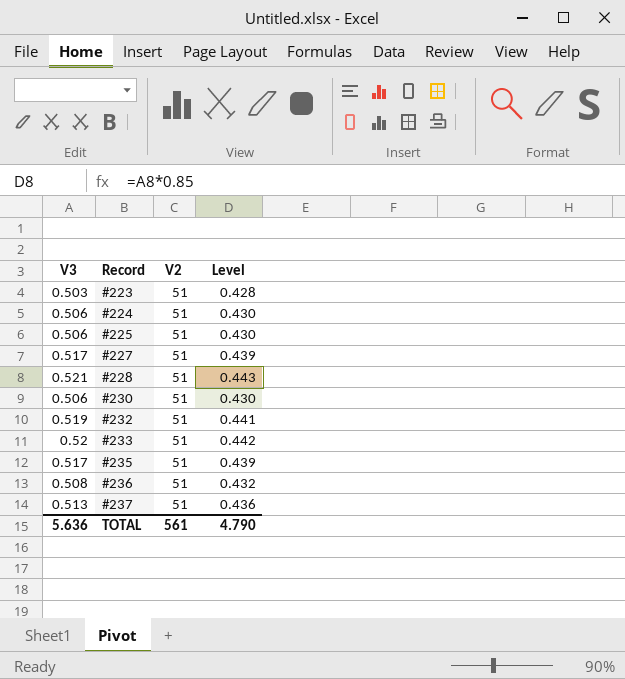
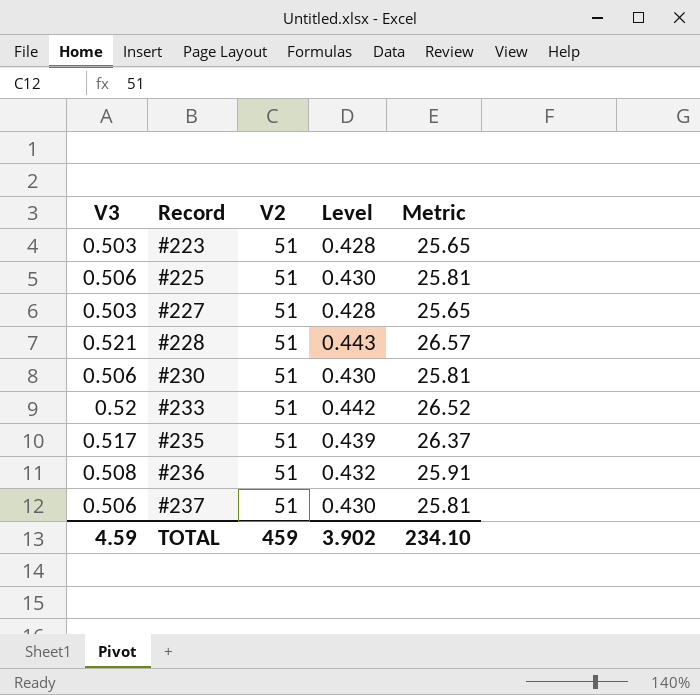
column Metric | formula: none -> [V3] * [V2]
row #224: 0.506 | 51 | 0.430 -> none
row #232: 0.519 | 51 | 0.441 -> none
#227 | V3: 0.517 -> 0.503
#227 | Level: 0.439 -> 0.428
#237 | V3: 0.513 -> 0.506
#237 | Level: 0.436 -> 0.430
TOTAL | V3: 5.636 -> 4.59
TOTAL | V2: 561 -> 459
TOTAL | Level: 4.790 -> 3.902

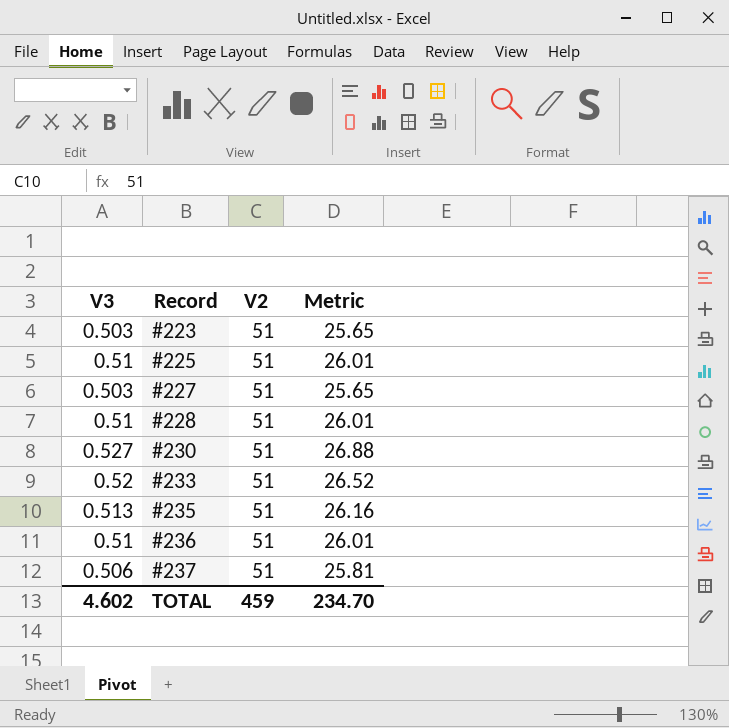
column Level | formula: [V3] * 0.85 -> none
#225 | V3: 0.506 -> 0.51
#225 | Metric: 25.81 -> 26.01
#228 | V3: 0.521 -> 0.51
#228 | Metric: 26.57 -> 26.01
#230 | V3: 0.506 -> 0.527
#230 | Metric: 25.81 -> 26.88
#235 | V3: 0.517 -> 0.513
#235 | Metric: 26.37 -> 26.16
#236 | V3: 0.508 -> 0.51
#236 | Metric: 25.91 -> 26.01
TOTAL | V3: 4.59 -> 4.602
TOTAL | Metric: 234.10 -> 234.70

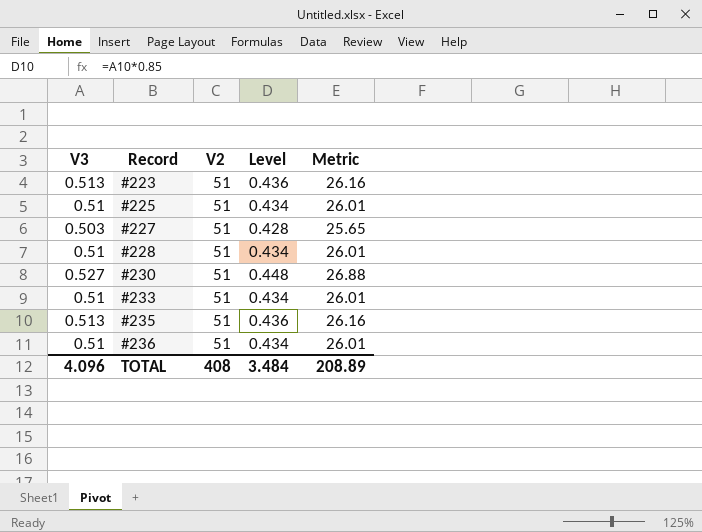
column Level | formula: none -> [V3] * 0.85
row #237: 0.506 | 51 | 25.81 -> none
#223 | V3: 0.503 -> 0.513
#223 | Metric: 25.65 -> 26.16
#233 | V3: 0.52 -> 0.51
#233 | Metric: 26.52 -> 26.01
TOTAL | V3: 4.602 -> 4.096
TOTAL | V2: 459 -> 408
TOTAL | Metric: 234.70 -> 208.89

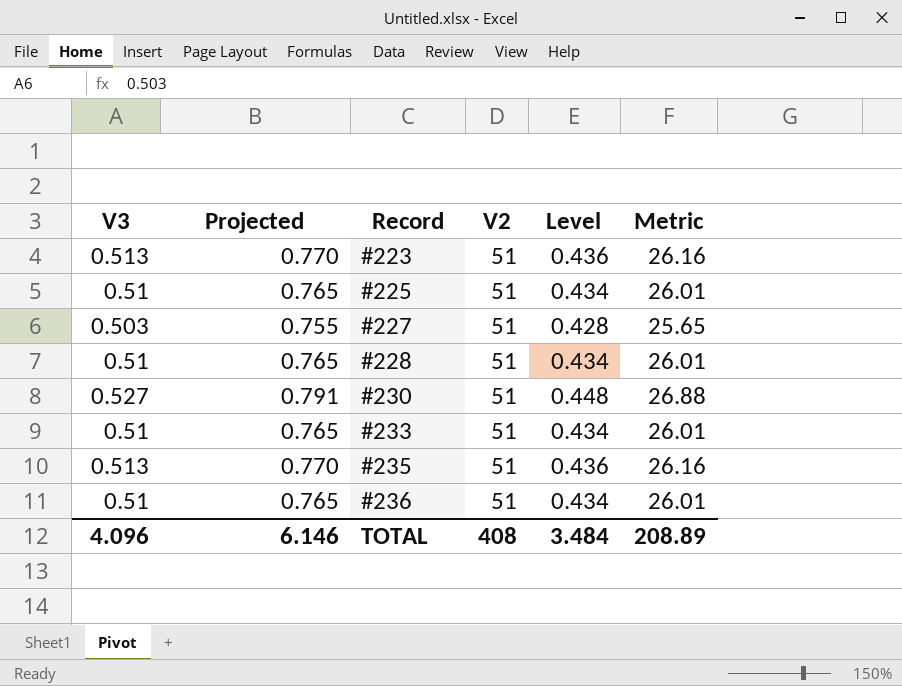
column Projected | formula: none -> [V3] * 1.5

